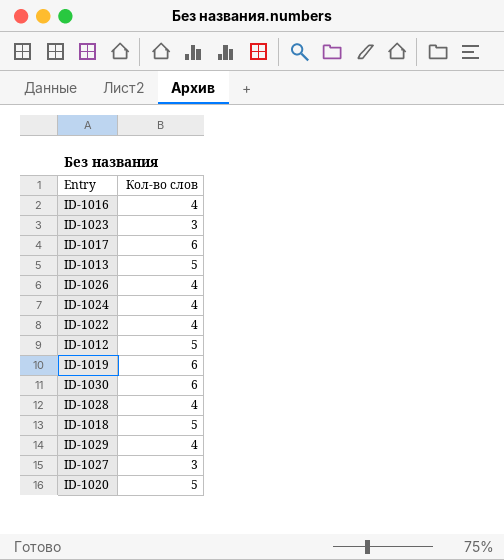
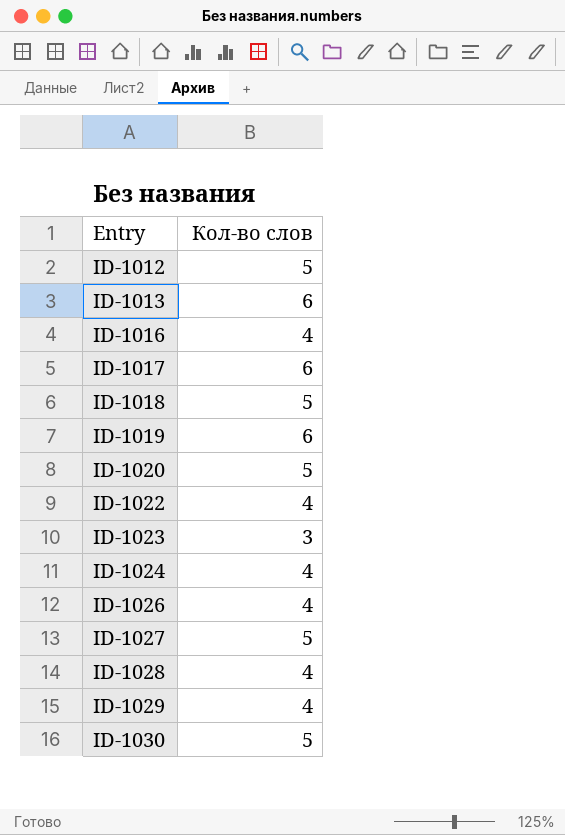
row order: none -> Entry ascending
ID-1013 | Кол-во слов: 5 -> 6
ID-1027 | Кол-во слов: 3 -> 5
ID-1030 | Кол-во слов: 6 -> 5

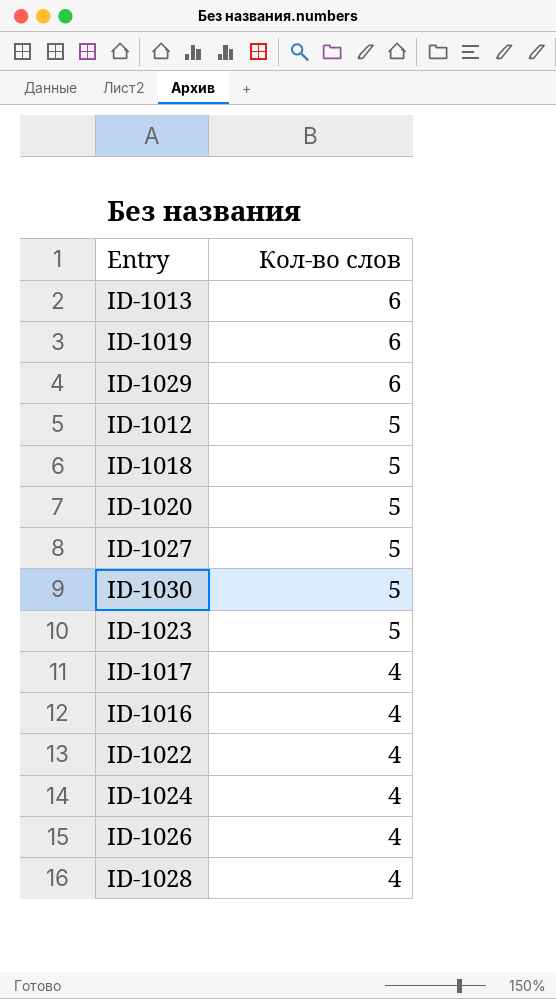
row order: Entry ascending -> Кол-во слов descending
ID-1029 | Кол-во слов: 4 -> 6
ID-1023 | Кол-во слов: 3 -> 5
ID-1017 | Кол-во слов: 6 -> 4

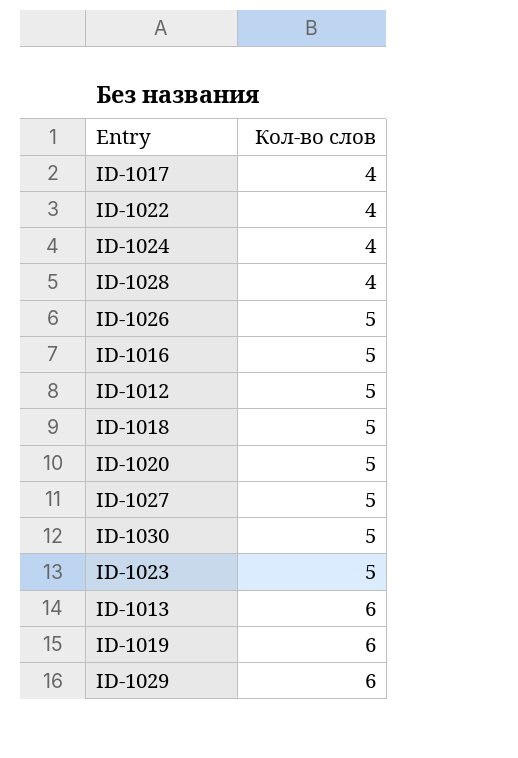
row order: Кол-во слов descending -> Кол-во слов ascending
ID-1026 | Кол-во слов: 4 -> 5
ID-1016 | Кол-во слов: 4 -> 5

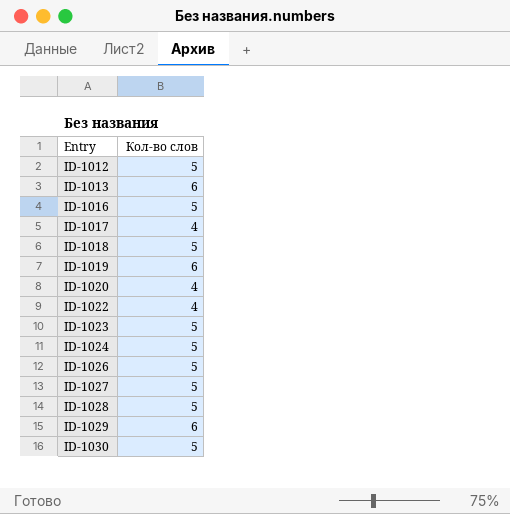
row order: Кол-во слов ascending -> Entry ascending
ID-1020 | Кол-во слов: 5 -> 4
ID-1024 | Кол-во слов: 4 -> 5
ID-1028 | Кол-во слов: 4 -> 5

